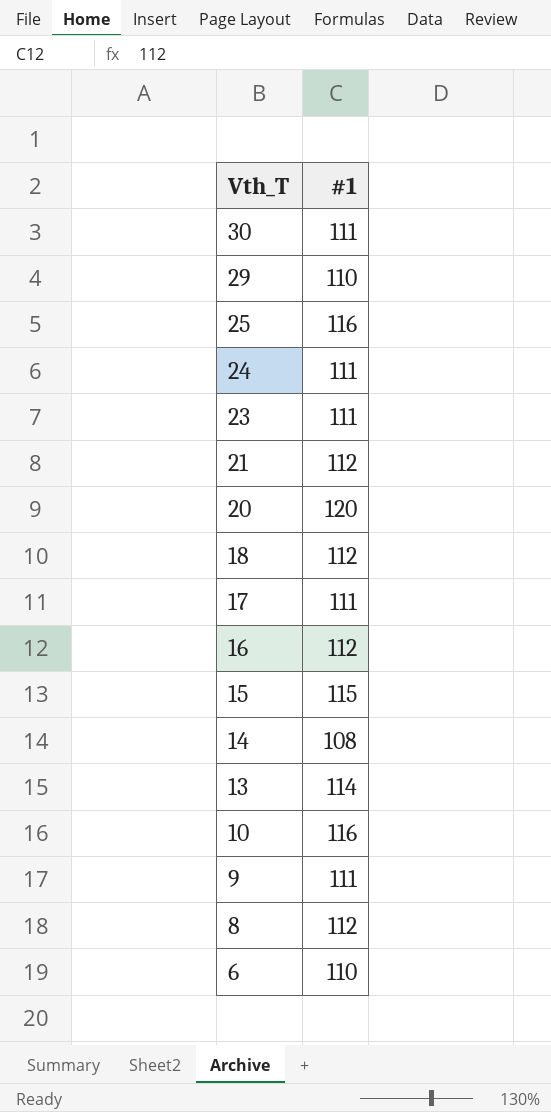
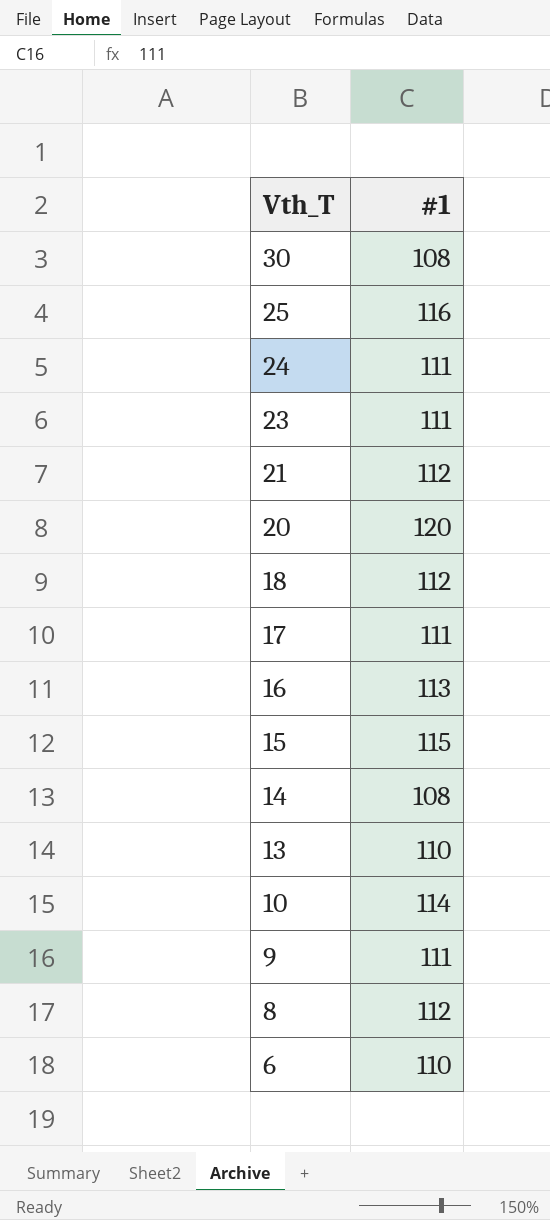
row 29: 110 -> none
30 | #1: 111 -> 108
16 | #1: 112 -> 113
13 | #1: 114 -> 110
10 | #1: 116 -> 114

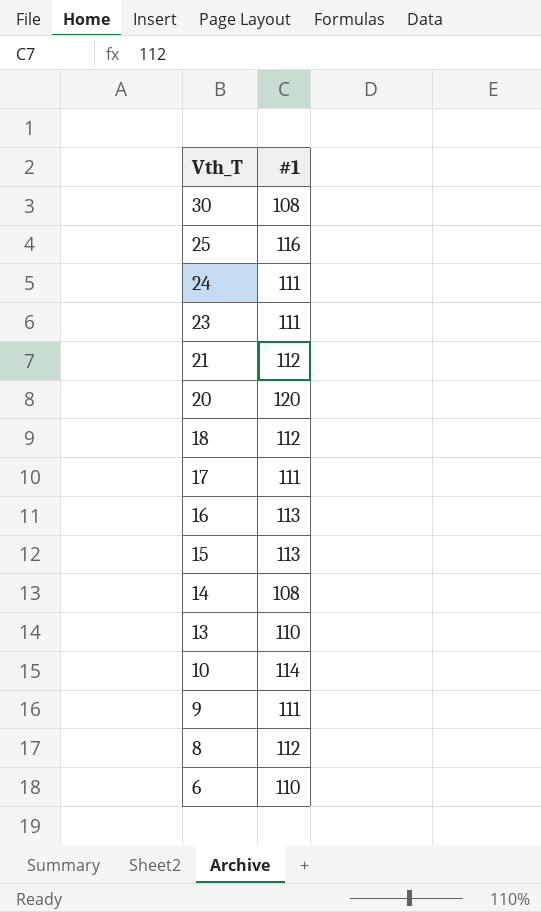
15 | #1: 115 -> 113

